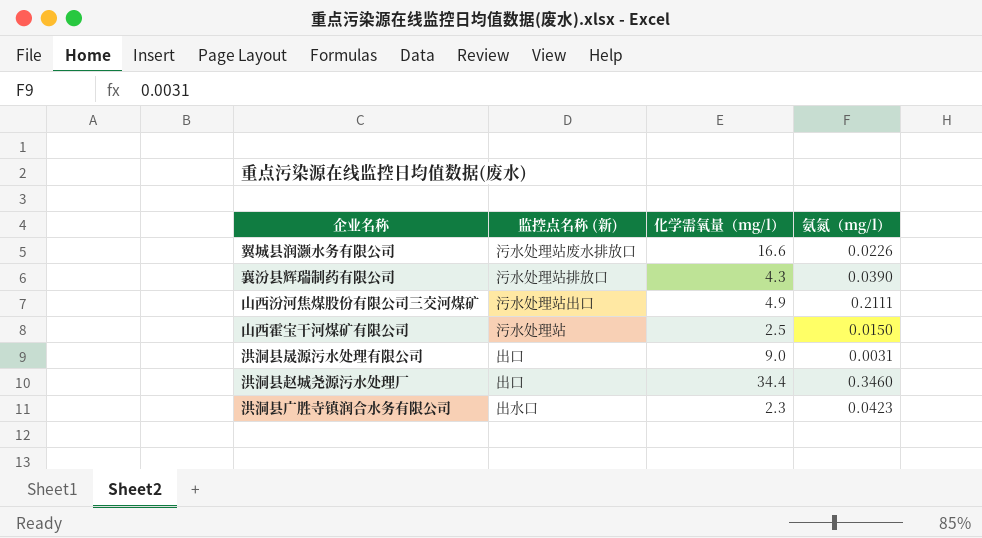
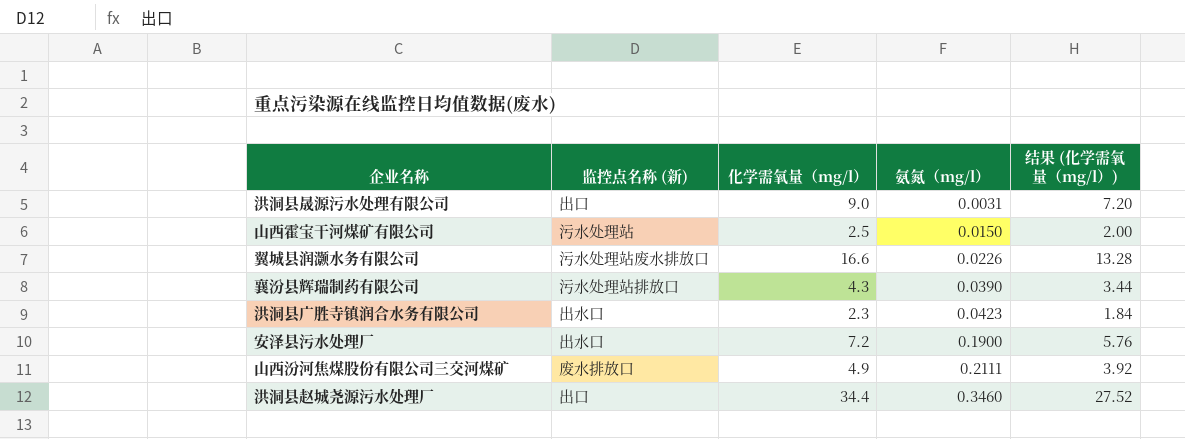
row order: none -> 氨氮（mg/l） ascending
column 结果 (化学需氧量（mg/l）) | formula: none -> [化学需氧量（mg/l）] * 0.8
row 安泽县污水处理厂: none -> 出水口 | 7.2 | 0.1900 | 5.76
山西汾河焦煤股份有限公司三交河煤矿 | 监控点名称 (新): 污水处理站出口 -> 废水排放口

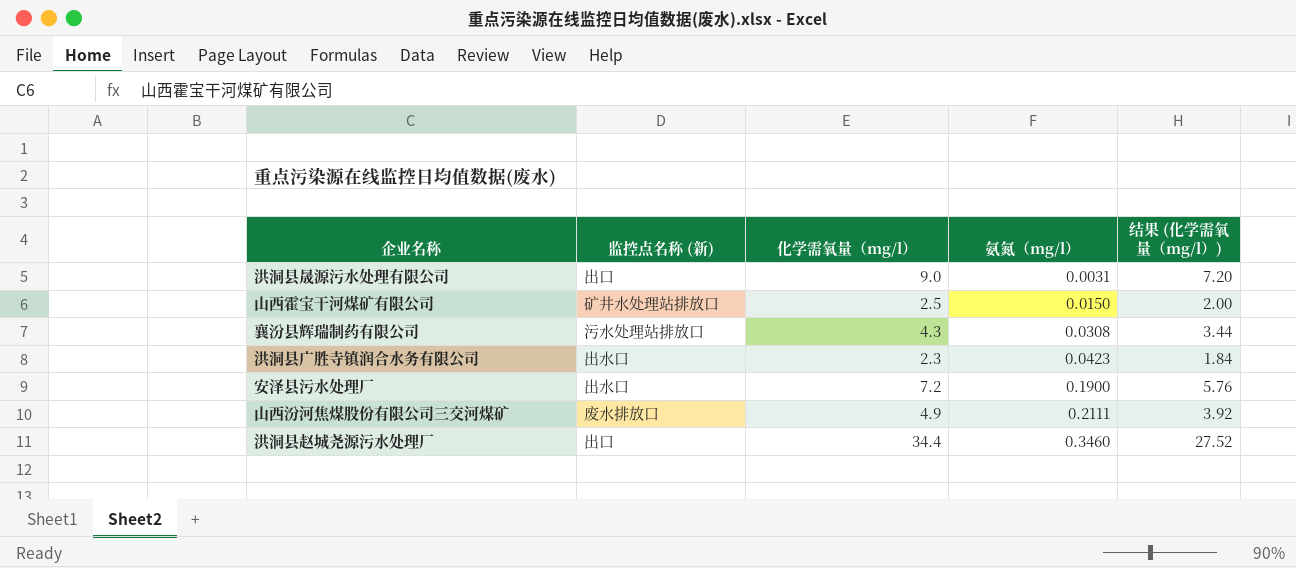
row 翼城县润灏水务有限公司: 污水处理站废水排放口 | 16.6 | 0.0226 | 13.28 -> none
山西霍宝干河煤矿有限公司 | 监控点名称 (新): 污水处理站 -> 矿井水处理站排放口
襄汾县辉瑞制药有限公司 | 氨氮（mg/l）: 0.0390 -> 0.0308

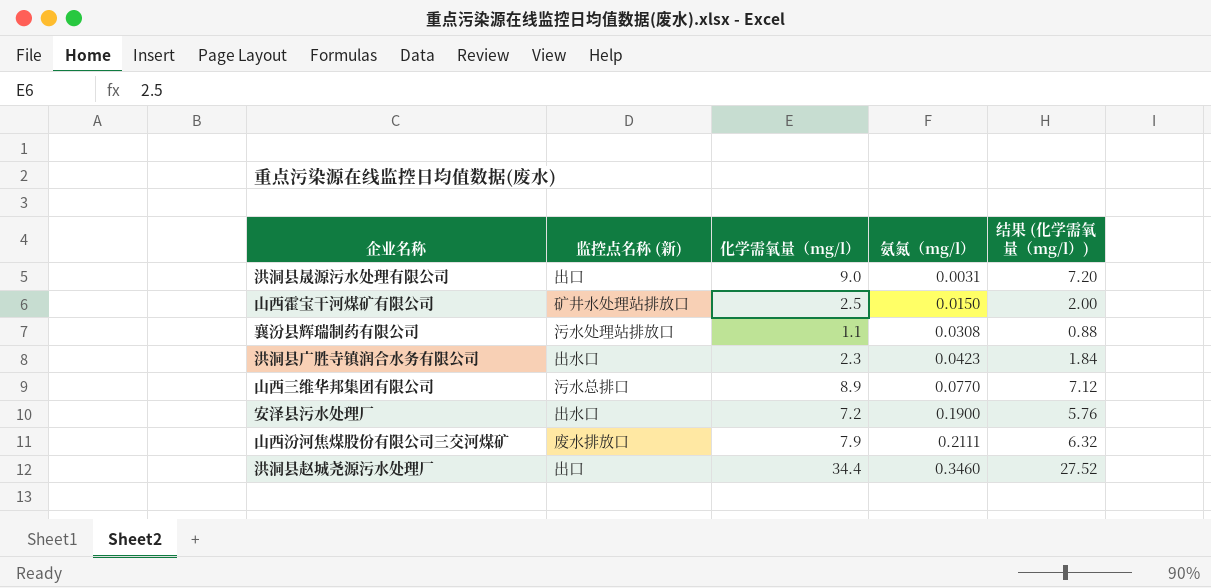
襄汾县辉瑞制药有限公司 | 化学需氧量（mg/l）: 4.3 -> 1.1
襄汾县辉瑞制药有限公司 | 结果 (化学需氧量（mg/l）): 3.44 -> 0.88
row 山西三维华邦集团有限公司: none -> 污水总排口 | 8.9 | 0.0770 | 7.12
山西汾河焦煤股份有限公司三交河煤矿 | 化学需氧量（mg/l）: 4.9 -> 7.9
山西汾河焦煤股份有限公司三交河煤矿 | 结果 (化学需氧量（mg/l）): 3.92 -> 6.32

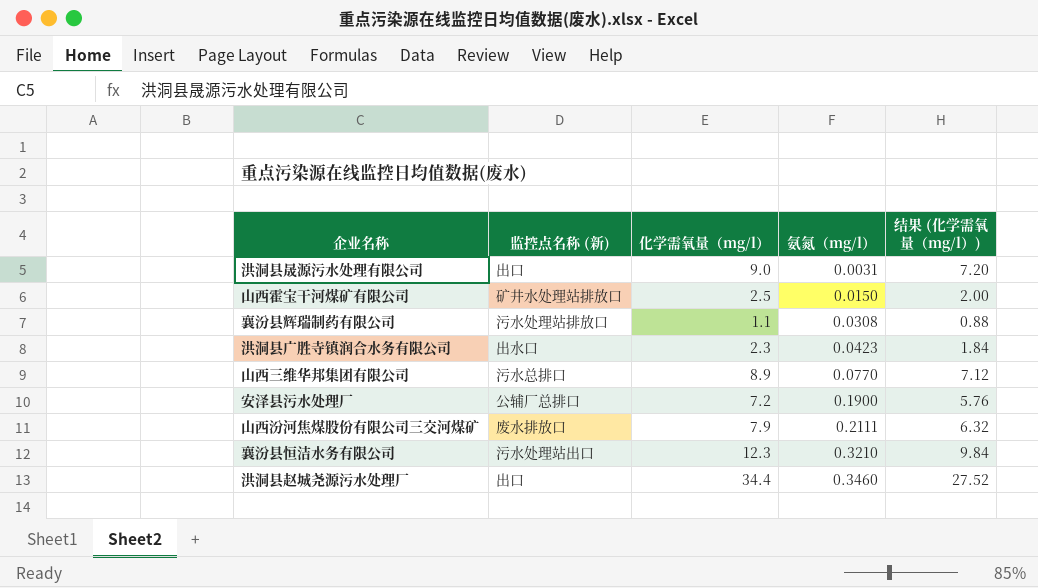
安泽县污水处理厂 | 监控点名称 (新): 出水口 -> 公辅厂总排口
row 襄汾县恒洁水务有限公司: none -> 污水处理站出口 | 12.3 | 0.3210 | 9.84

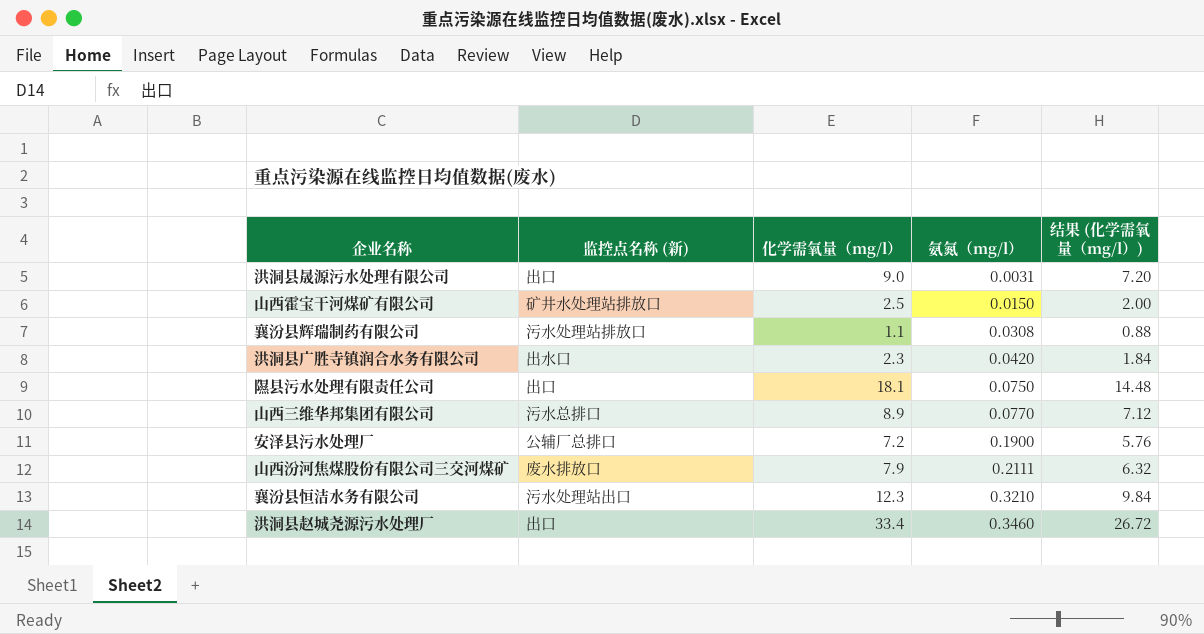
洪洞县广胜寺镇润合水务有限公司 | 氨氮（mg/l）: 0.0423 -> 0.0420
row 隰县污水处理有限责任公司: none -> 出口 | 18.1 | 0.0750 | 14.48
洪洞县赵城尧源污水处理厂 | 化学需氧量（mg/l）: 34.4 -> 33.4
洪洞县赵城尧源污水处理厂 | 结果 (化学需氧量（mg/l）): 27.52 -> 26.72

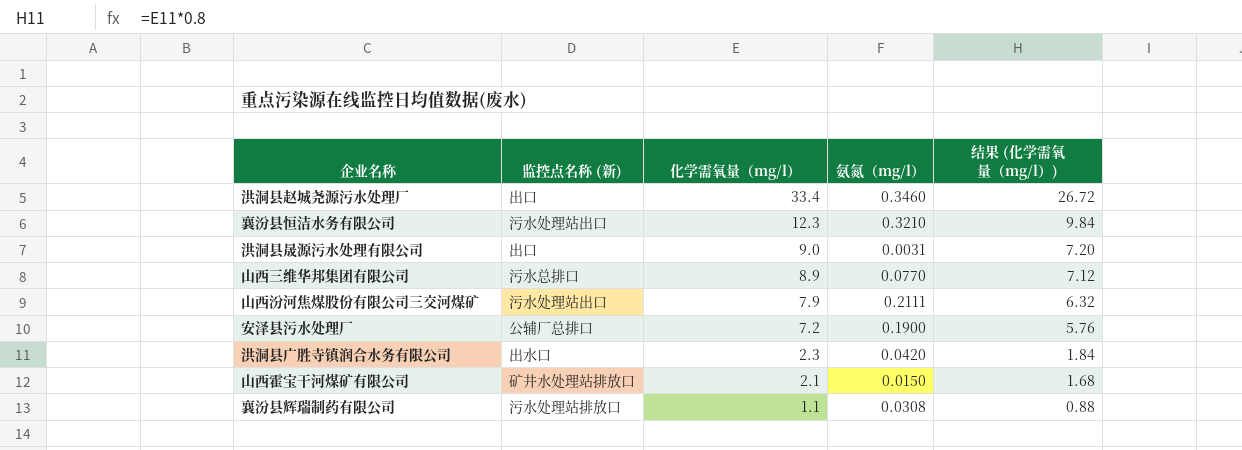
row order: 氨氮（mg/l） ascending -> 化学需氧量（mg/l） descending
row 隰县污水处理有限责任公司: 出口 | 18.1 | 0.0750 | 14.48 -> none
山西汾河焦煤股份有限公司三交河煤矿 | 监控点名称 (新): 废水排放口 -> 污水处理站出口
山西霍宝干河煤矿有限公司 | 化学需氧量（mg/l）: 2.5 -> 2.1
山西霍宝干河煤矿有限公司 | 结果 (化学需氧量（mg/l）): 2.00 -> 1.68

